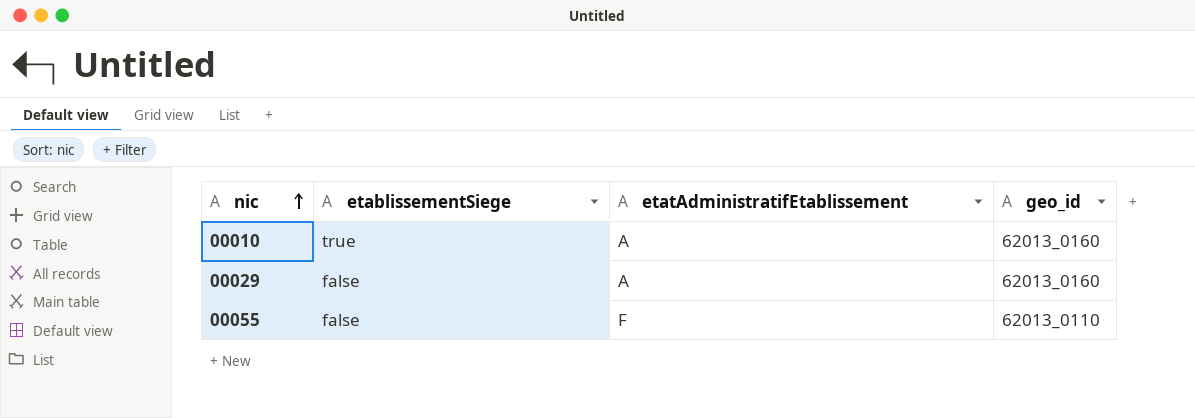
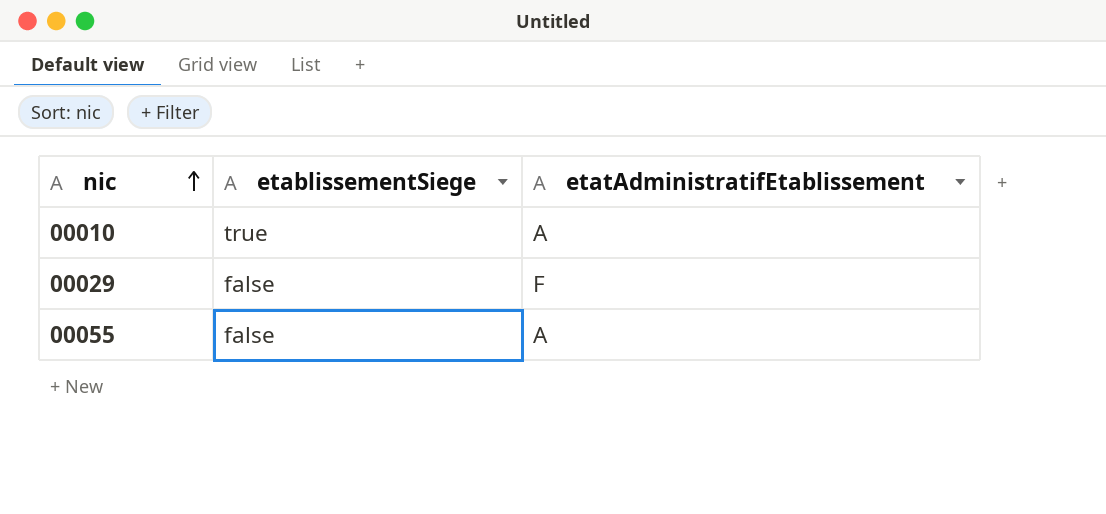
column geo_id | position: 4 -> none
00029 | etatAdministratifEtablissement: A -> F
00055 | etatAdministratifEtablissement: F -> A

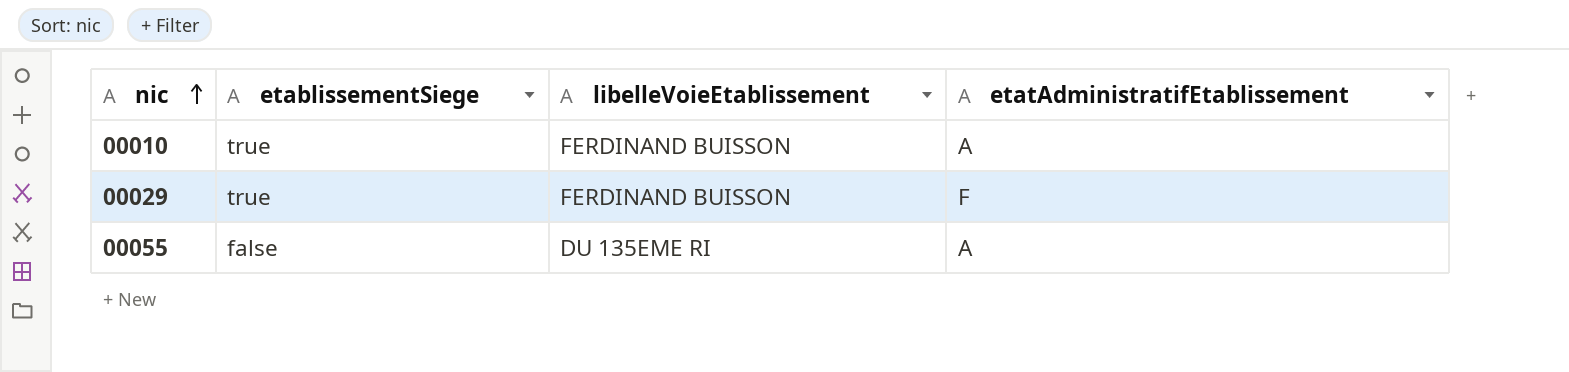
column libelleVoieEtablissement | position: none -> 3
00029 | etablissementSiege: false -> true

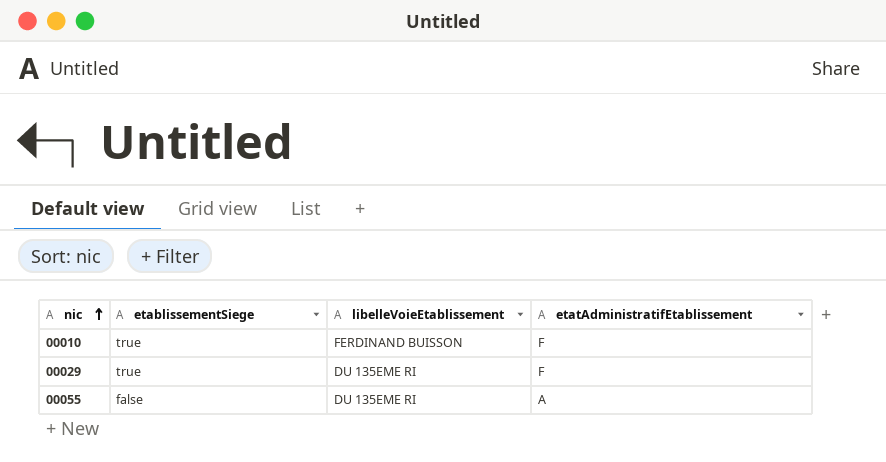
00010 | etatAdministratifEtablissement: A -> F
00029 | libelleVoieEtablissement: FERDINAND BUISSON -> DU 135EME RI

